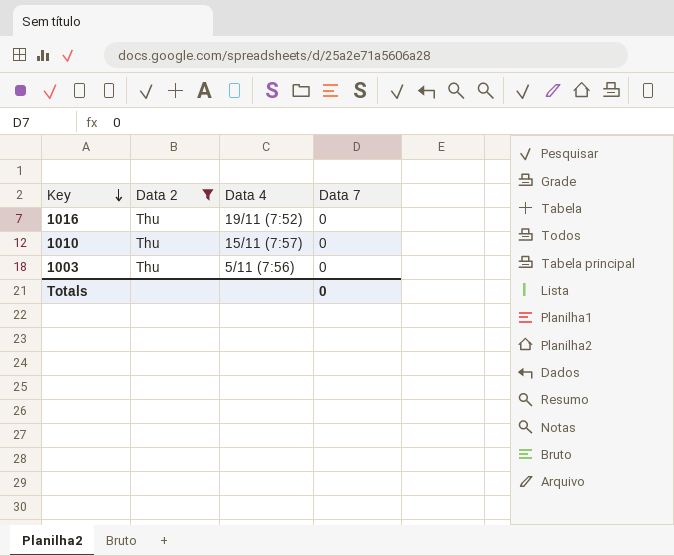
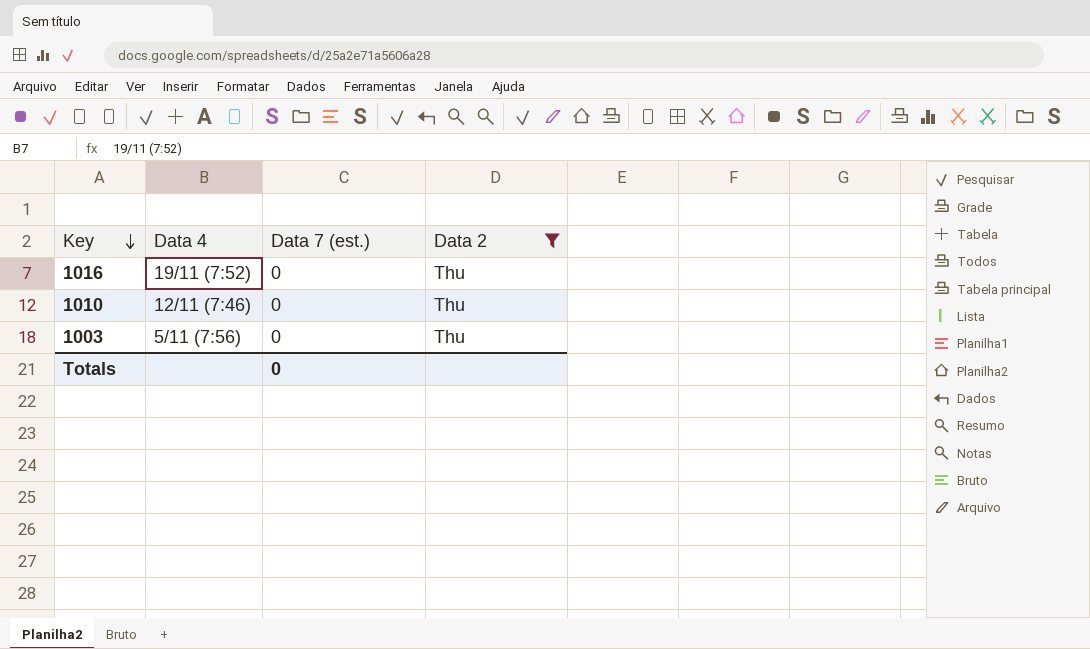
column name: Data 7 -> Data 7 (est.)
column Data 2 | position: 2 -> 4
1010 | Data 4: 15/11 (7:57) -> 12/11 (7:46)

